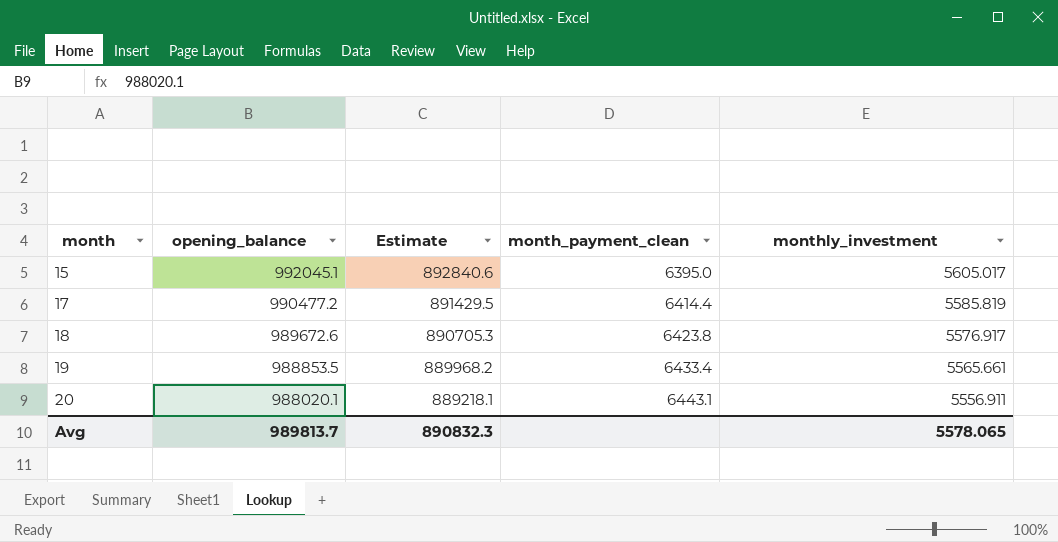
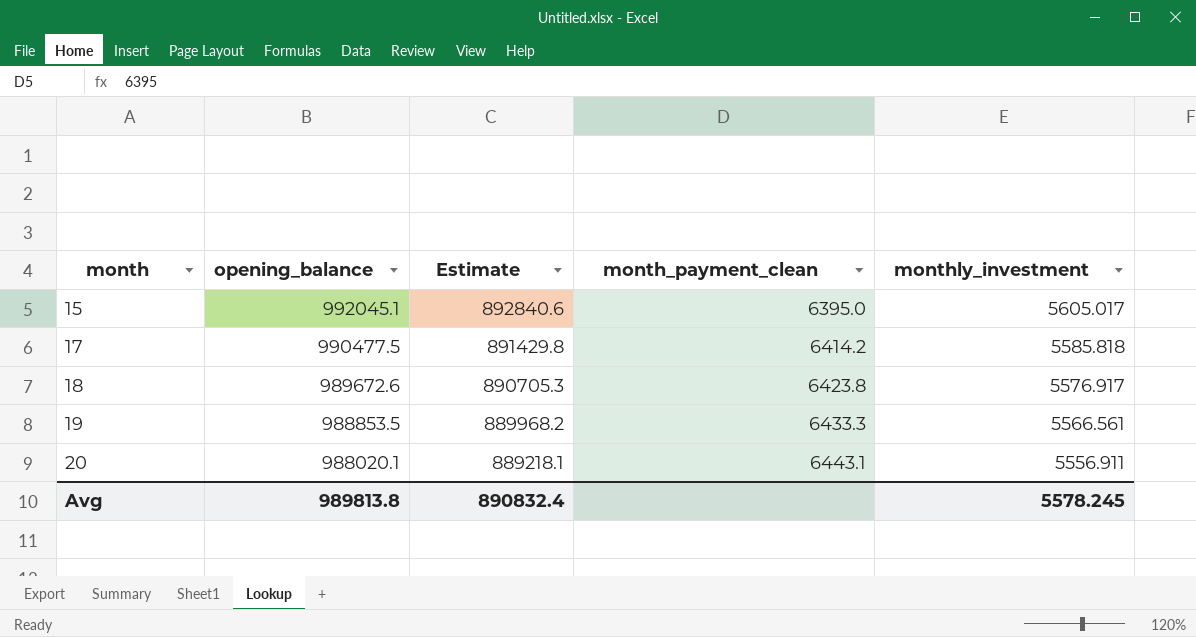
17 | opening_balance: 990477.2 -> 990477.5
17 | Estimate: 891429.5 -> 891429.8
17 | month_payment_clean: 6414.4 -> 6414.2
17 | monthly_investment: 5585.819 -> 5585.818
19 | month_payment_clean: 6433.4 -> 6433.3
19 | monthly_investment: 5565.661 -> 5566.561
Avg | opening_balance: 989813.7 -> 989813.8
Avg | Estimate: 890832.3 -> 890832.4
Avg | monthly_investment: 5578.065 -> 5578.245

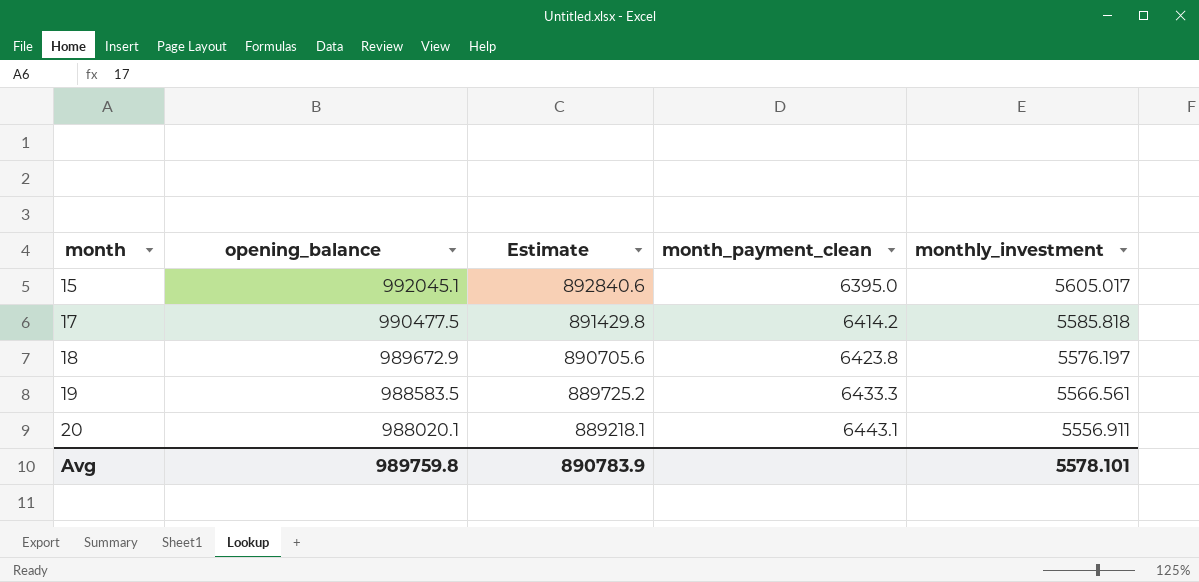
18 | opening_balance: 989672.6 -> 989672.9
18 | Estimate: 890705.3 -> 890705.6
18 | monthly_investment: 5576.917 -> 5576.197
19 | opening_balance: 988853.5 -> 988583.5
19 | Estimate: 889968.2 -> 889725.2
Avg | opening_balance: 989813.8 -> 989759.8
Avg | Estimate: 890832.4 -> 890783.9
Avg | monthly_investment: 5578.245 -> 5578.101

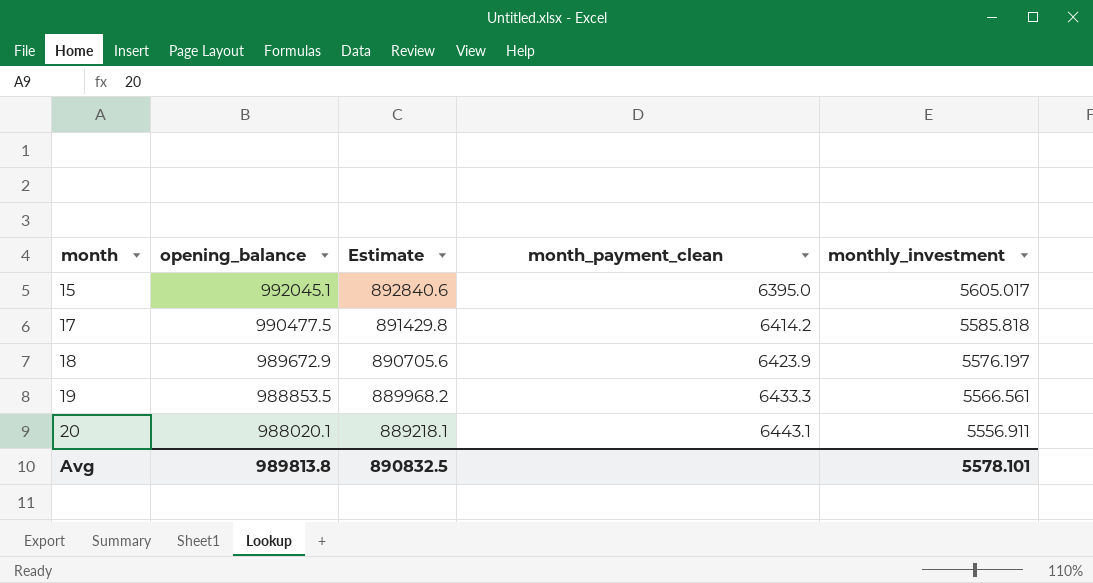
18 | month_payment_clean: 6423.8 -> 6423.9
19 | opening_balance: 988583.5 -> 988853.5
19 | Estimate: 889725.2 -> 889968.2
Avg | opening_balance: 989759.8 -> 989813.8
Avg | Estimate: 890783.9 -> 890832.5

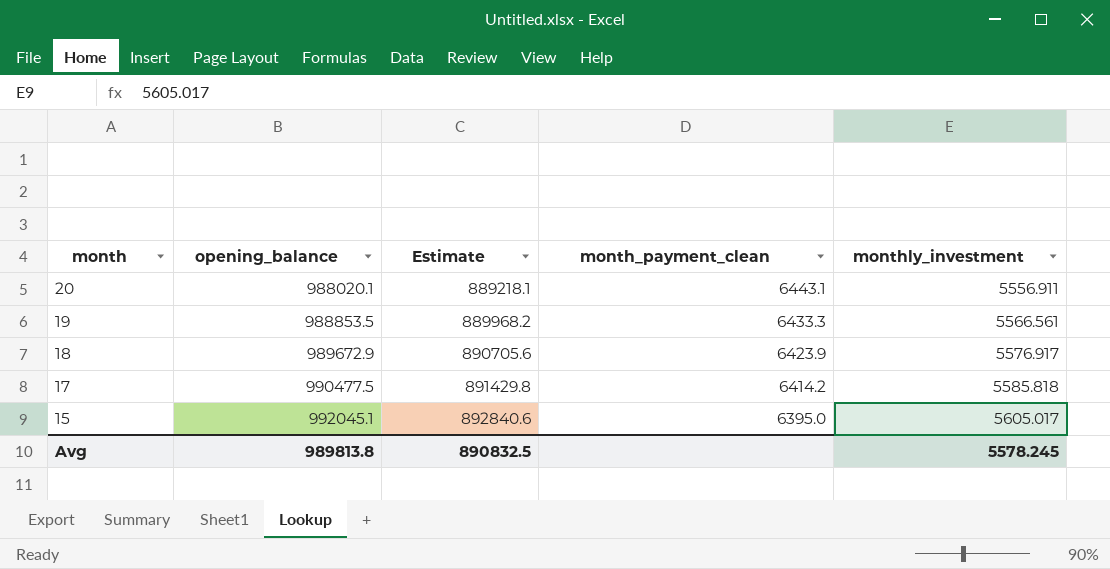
row order: month ascending -> month descending
18 | monthly_investment: 5576.197 -> 5576.917
Avg | monthly_investment: 5578.101 -> 5578.245

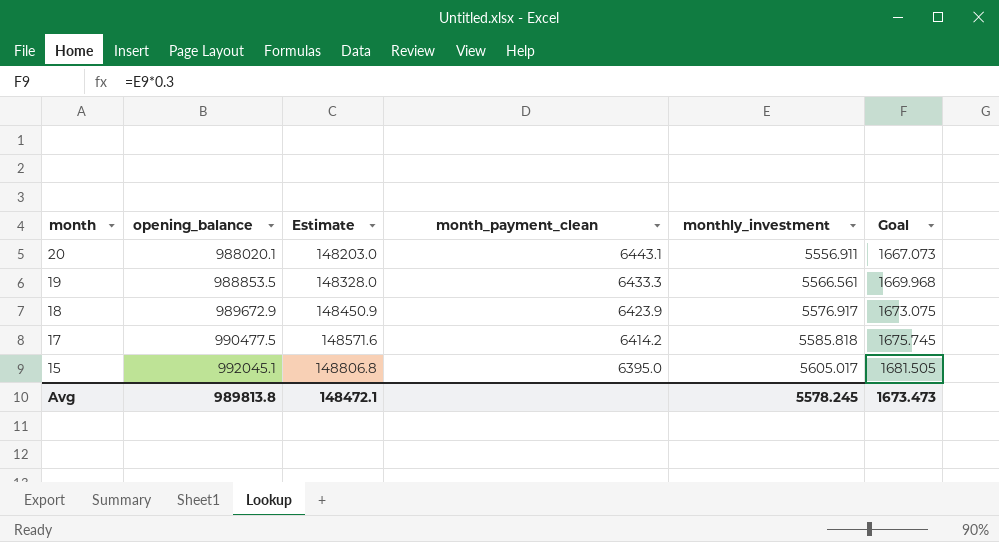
column Estimate | formula: [opening_balance] * 0.9 -> [opening_balance] * 0.15
column Goal | formula: none -> [monthly_investment] * 0.3
Avg | Estimate: 890832.5 -> 148472.1

